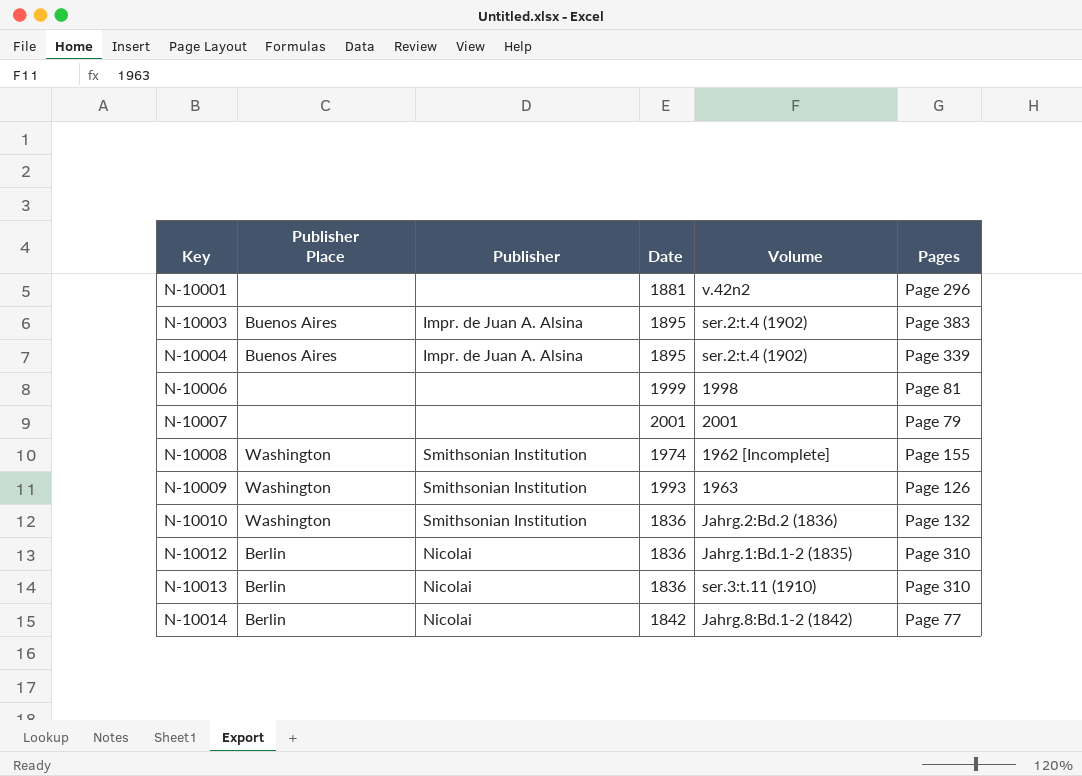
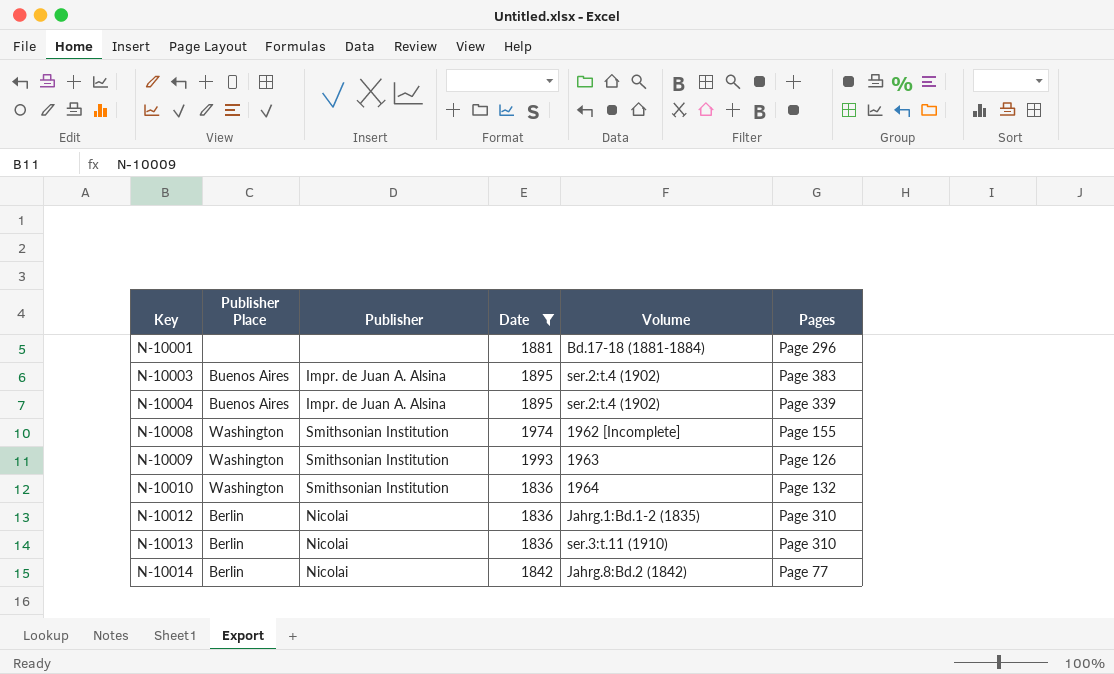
filter: none -> Date <= 1993
N-10001 | Volume: v.42n2 -> Bd.17-18 (1881-1884)
N-10010 | Volume: Jahrg.2:Bd.2 (1836) -> 1964
N-10014 | Volume: Jahrg.8:Bd.1-2 (1842) -> Jahrg.8:Bd.2 (1842)

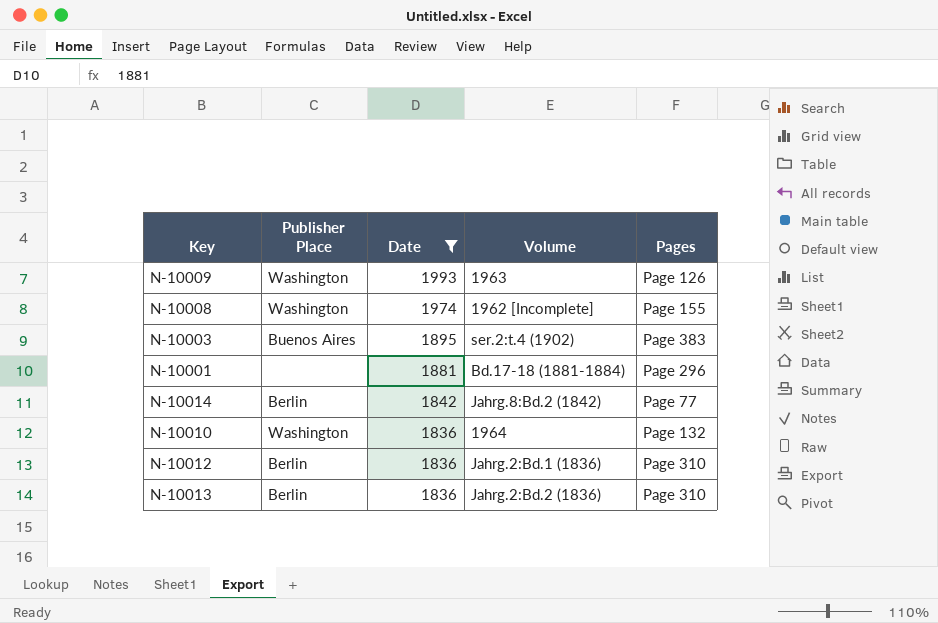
row order: Key ascending -> Date descending
column Publisher | position: 3 -> none
row N-10004: Buenos Aires | Impr. de Juan A. Alsina | 1895 | ser.2:t.4 (1902) | Page 339 -> none
N-10012 | Volume: Jahrg.1:Bd.1-2 (1835) -> Jahrg.2:Bd.1 (1836)
N-10013 | Volume: ser.3:t.11 (1910) -> Jahrg.2:Bd.2 (1836)

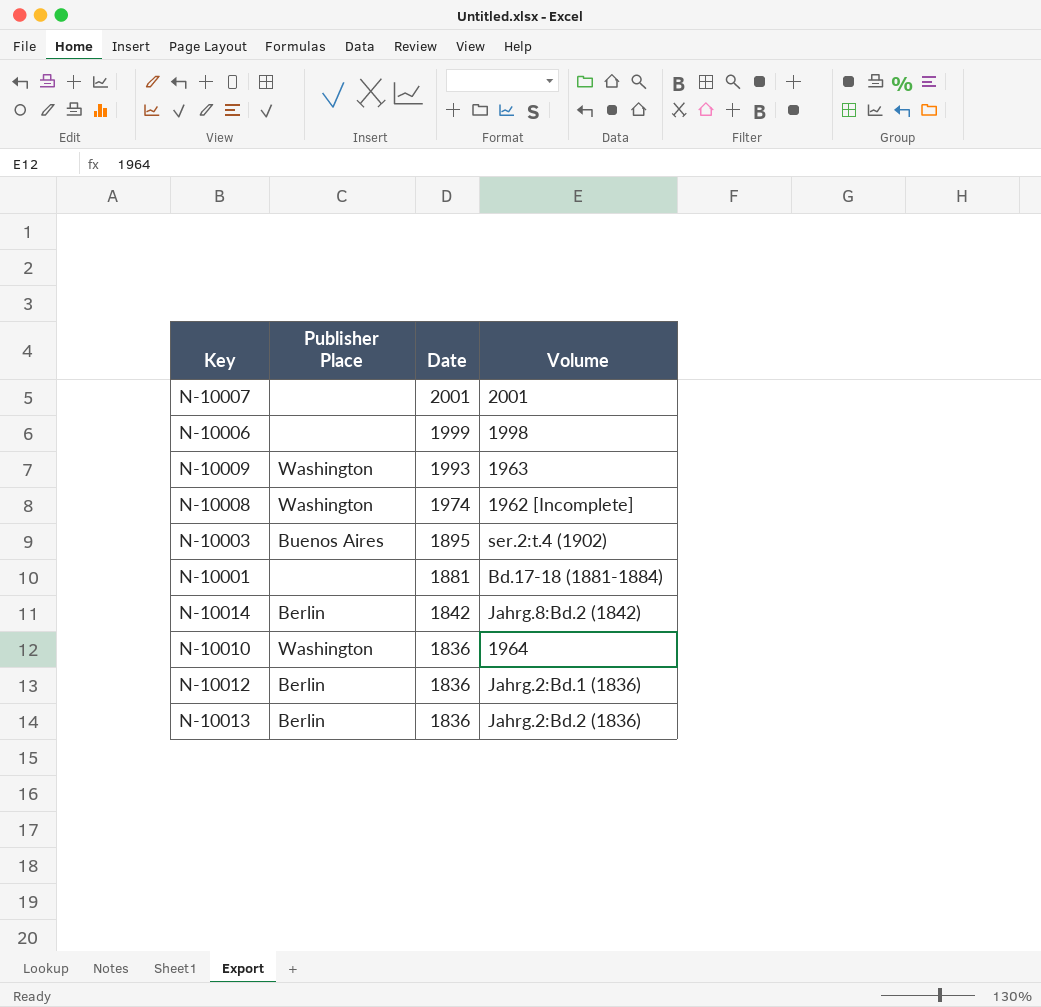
filter: Date <= 1993 -> none
column Pages | position: 5 -> none

